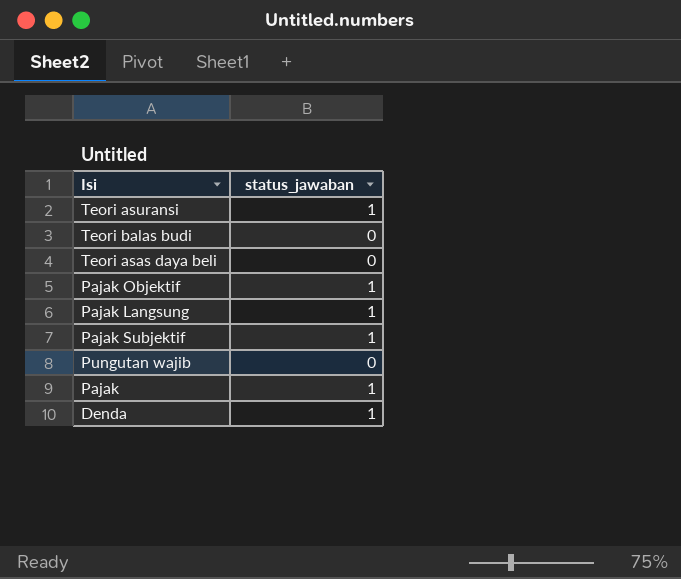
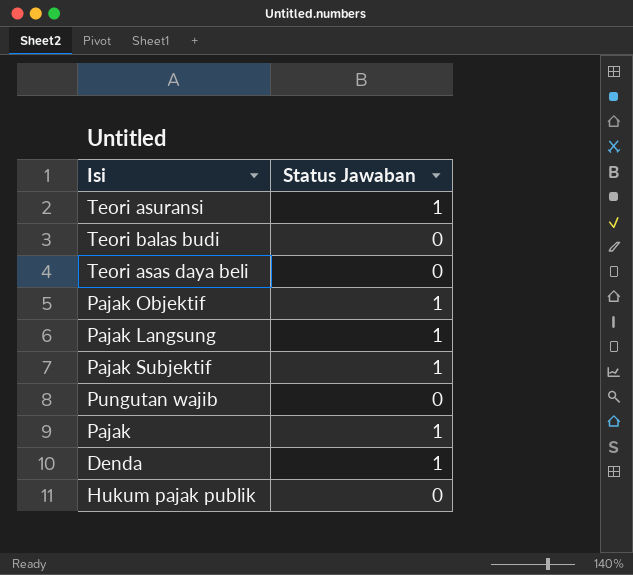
column name: status_jawaban -> Status Jawaban
row Hukum pajak publik: none -> 0

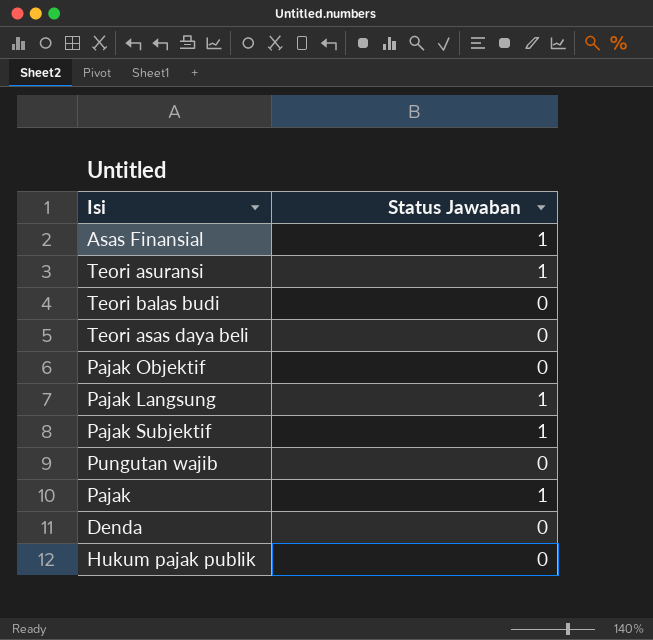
row Asas Finansial: none -> 1
Pajak Objektif | Status Jawaban: 1 -> 0
Denda | Status Jawaban: 1 -> 0

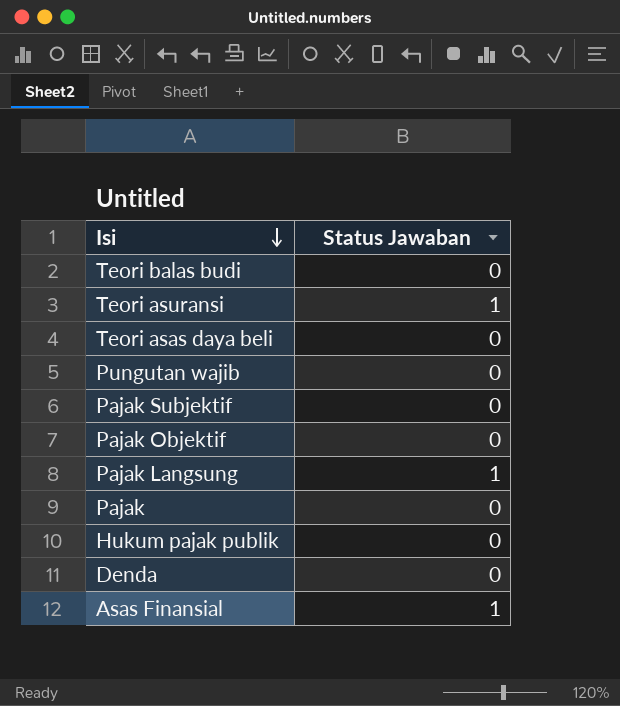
row order: none -> Isi descending
Pajak Subjektif | Status Jawaban: 1 -> 0
Pajak | Status Jawaban: 1 -> 0

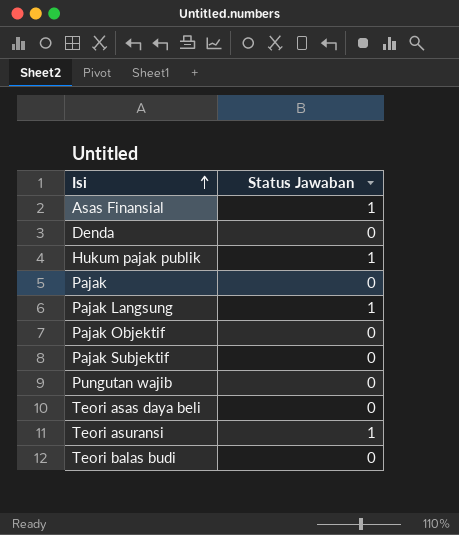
row order: Isi descending -> Isi ascending
Hukum pajak publik | Status Jawaban: 0 -> 1

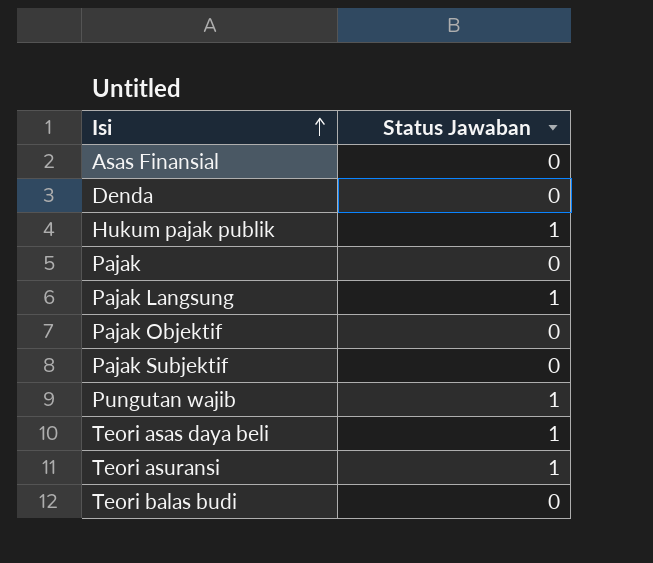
Asas Finansial | Status Jawaban: 1 -> 0
Pungutan wajib | Status Jawaban: 0 -> 1
Teori asas daya beli | Status Jawaban: 0 -> 1

